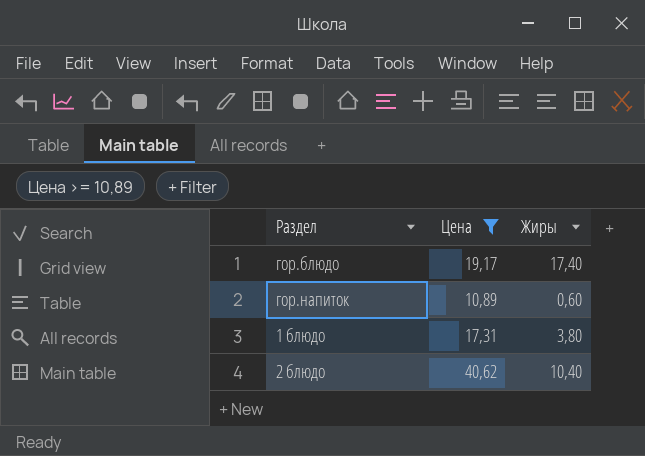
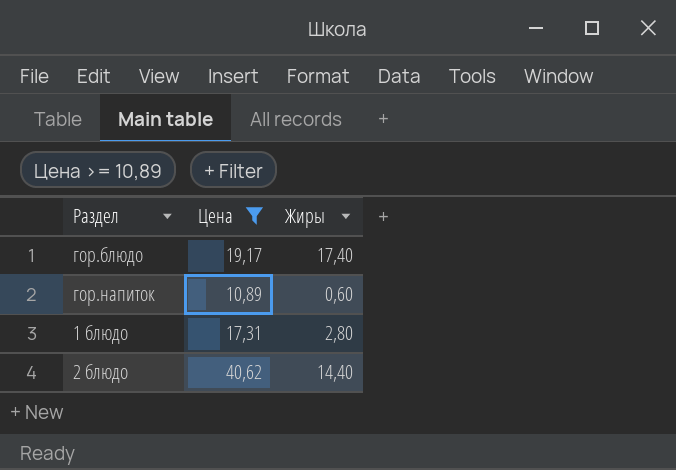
1 блюдо | Жиры: 3,80 -> 2,80
2 блюдо | Жиры: 10,40 -> 14,40

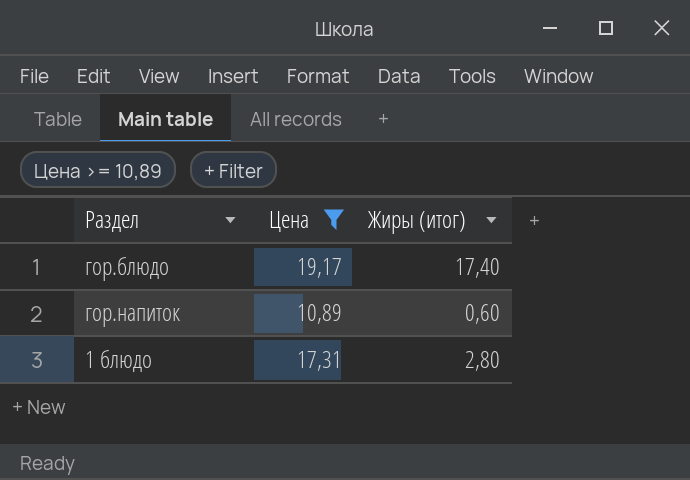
column name: Жиры -> Жиры (итог)
row 2 блюдо: 40,62 | 14,40 -> none

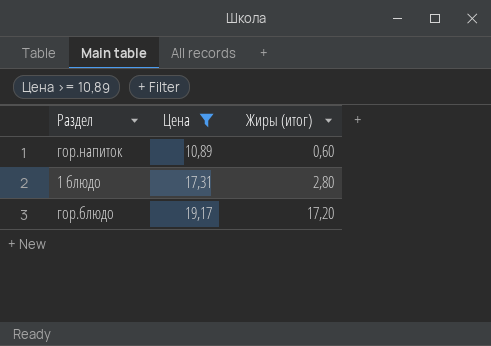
row order: none -> Цена ascending
гор.блюдо | Жиры (итог): 17,40 -> 17,20

